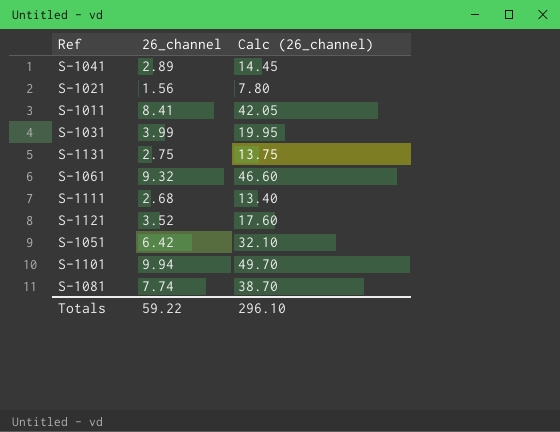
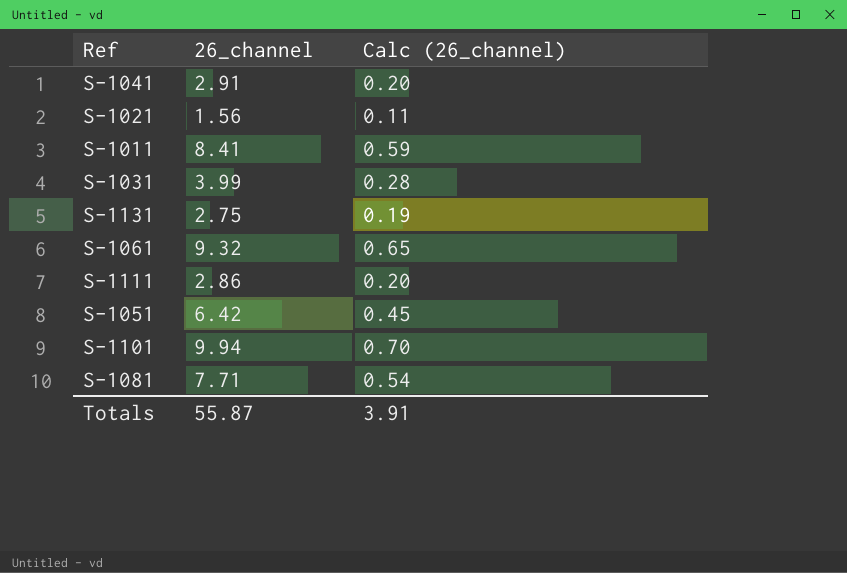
column Calc (26_channel) | formula: [26_channel] * 5 -> [26_channel] * 0.07
row S-1121: 3.52 | 17.60 -> none
S-1041 | 26_channel: 2.89 -> 2.91
S-1111 | 26_channel: 2.68 -> 2.86
S-1081 | 26_channel: 7.74 -> 7.71
Totals | 26_channel: 59.22 -> 55.87
Totals | Calc (26_channel): 296.10 -> 3.91

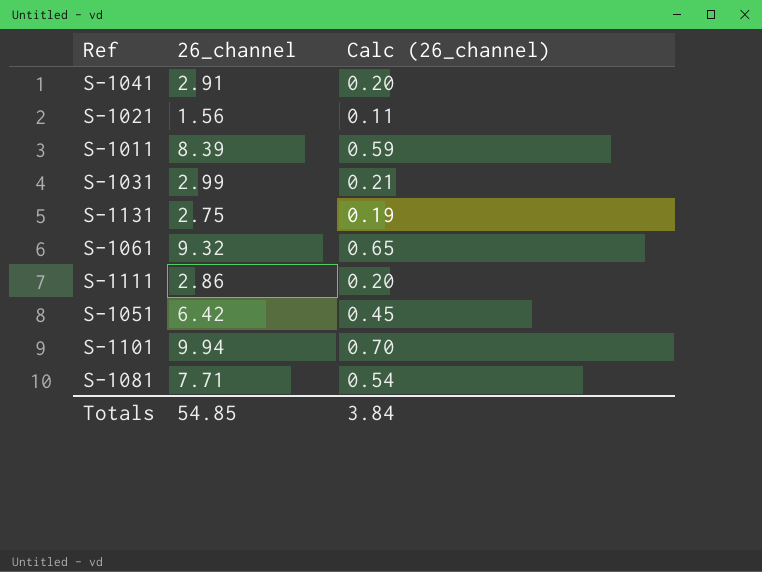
S-1011 | 26_channel: 8.41 -> 8.39
S-1031 | 26_channel: 3.99 -> 2.99
S-1031 | Calc (26_channel): 0.28 -> 0.21
Totals | 26_channel: 55.87 -> 54.85
Totals | Calc (26_channel): 3.91 -> 3.84

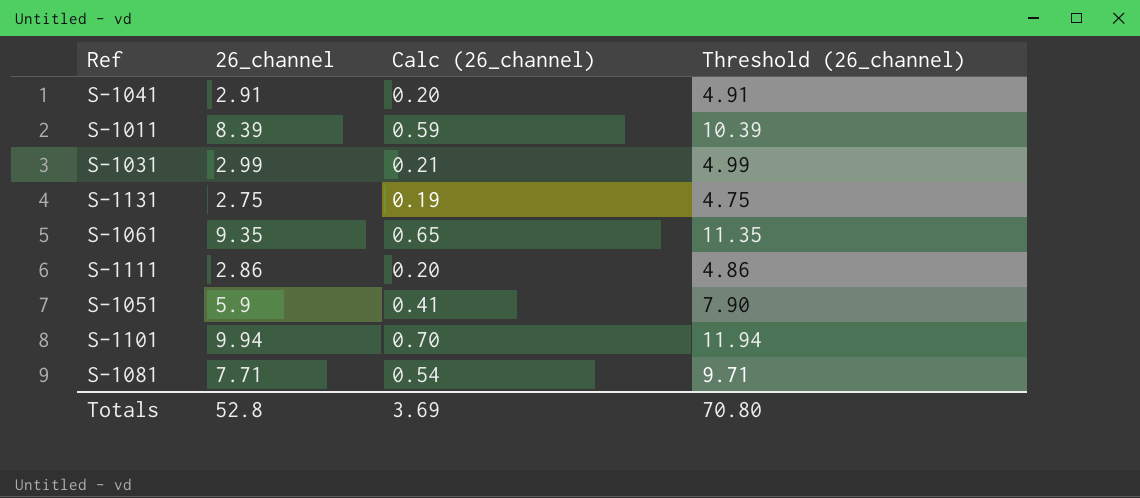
column Threshold (26_channel) | formula: none -> [26_channel] + 2
row S-1021: 1.56 | 0.11 -> none
S-1061 | 26_channel: 9.32 -> 9.35
S-1051 | 26_channel: 6.42 -> 5.9
S-1051 | Calc (26_channel): 0.45 -> 0.41
Totals | 26_channel: 54.85 -> 52.8
Totals | Calc (26_channel): 3.84 -> 3.69

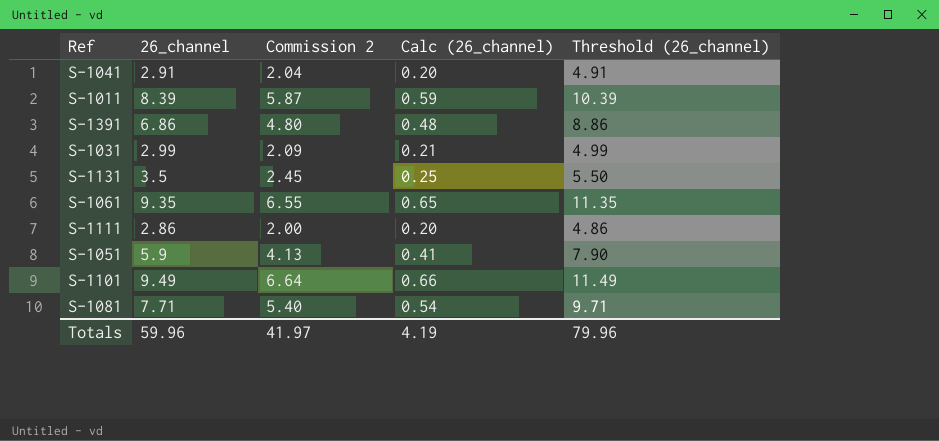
column Commission 2 | formula: none -> [26_channel] * 0.7
row S-1391: none -> 6.86 | 4.80 | 0.48 | 8.86
S-1131 | 26_channel: 2.75 -> 3.5
S-1131 | Calc (26_channel): 0.19 -> 0.25
S-1131 | Threshold (26_channel): 4.75 -> 5.50
S-1101 | 26_channel: 9.94 -> 9.49
S-1101 | Calc (26_channel): 0.70 -> 0.66
S-1101 | Threshold (26_channel): 11.94 -> 11.49
Totals | 26_channel: 52.8 -> 59.96
Totals | Calc (26_channel): 3.69 -> 4.19
Totals | Threshold (26_channel): 70.80 -> 79.96

